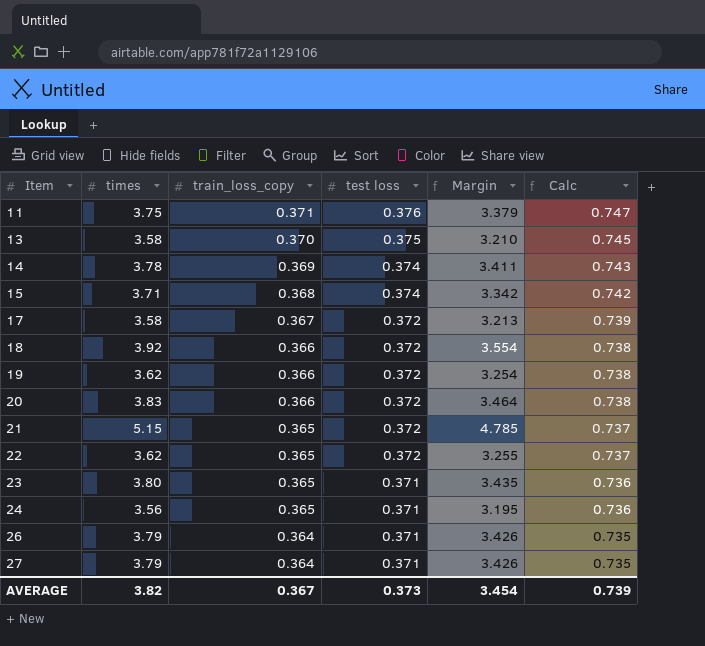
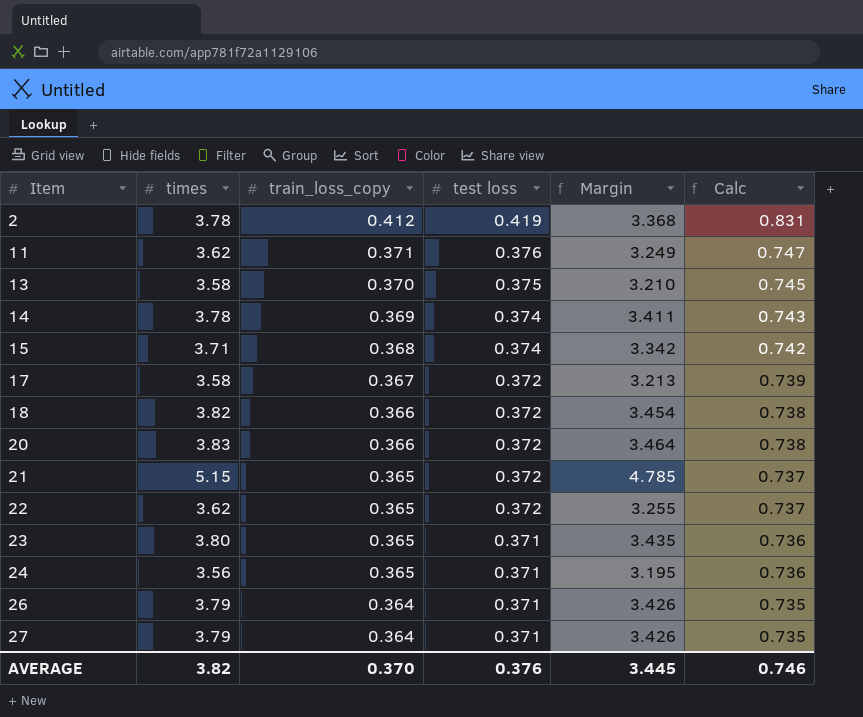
row 19: 3.62 | 0.366 | 0.372 | 3.254 | 0.738 -> none
row 2: none -> 3.78 | 0.412 | 0.419 | 3.368 | 0.831
11 | times: 3.75 -> 3.62
11 | Margin: 3.379 -> 3.249
18 | times: 3.92 -> 3.82
18 | Margin: 3.554 -> 3.454
AVERAGE | train_loss_copy: 0.367 -> 0.370
AVERAGE | test loss: 0.373 -> 0.376
AVERAGE | Margin: 3.454 -> 3.445
AVERAGE | Calc: 0.739 -> 0.746

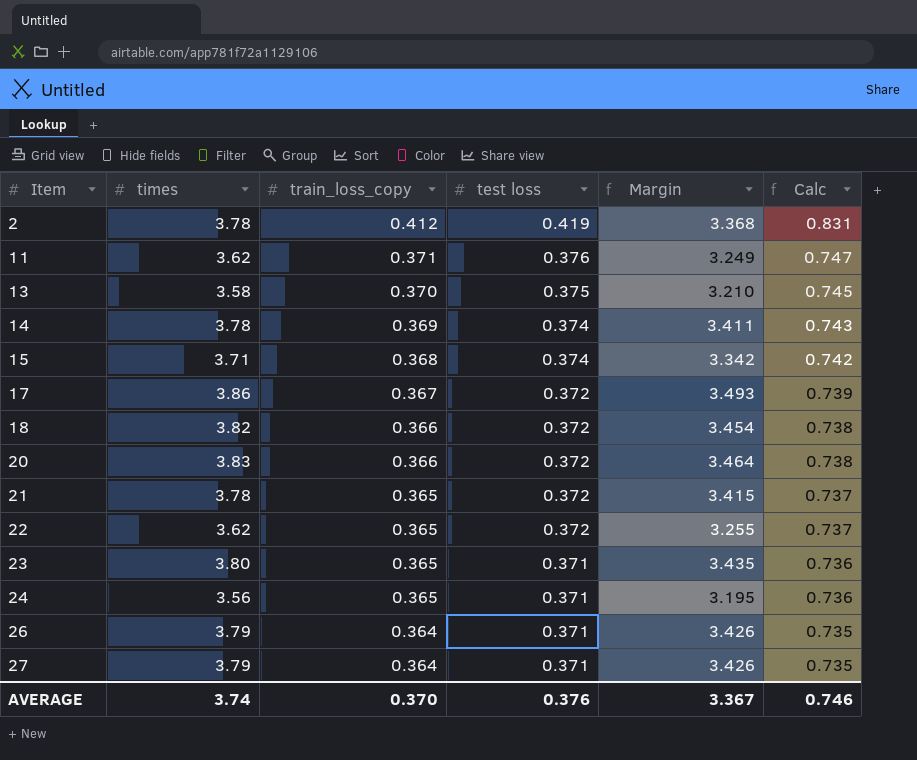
17 | times: 3.58 -> 3.86
17 | Margin: 3.213 -> 3.493
21 | times: 5.15 -> 3.78
21 | Margin: 4.785 -> 3.415
AVERAGE | times: 3.82 -> 3.74
AVERAGE | Margin: 3.445 -> 3.367

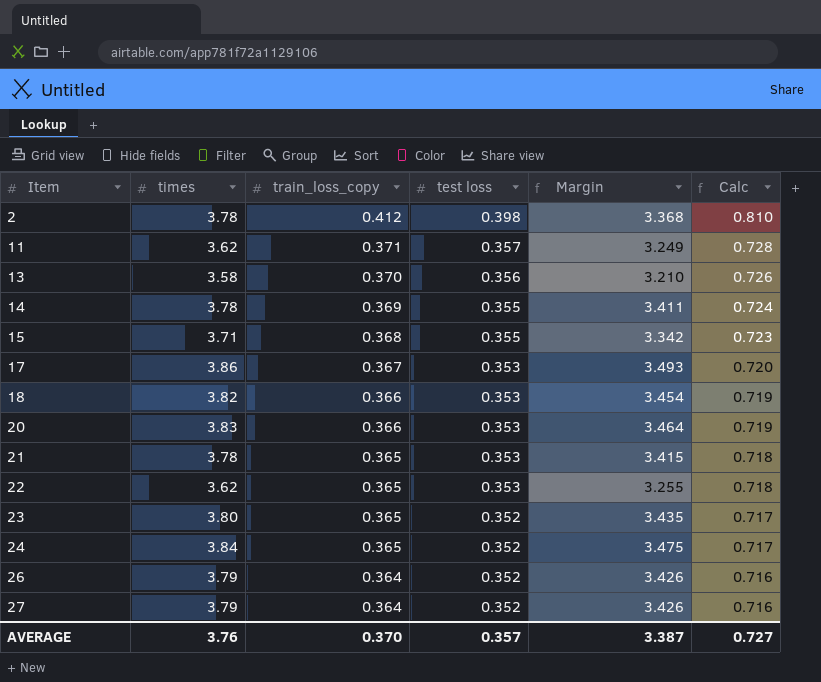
2 | test loss: 0.419 -> 0.398
2 | Calc: 0.831 -> 0.810
11 | test loss: 0.376 -> 0.357
11 | Calc: 0.747 -> 0.728
13 | test loss: 0.375 -> 0.356
13 | Calc: 0.745 -> 0.726
14 | test loss: 0.374 -> 0.355
14 | Calc: 0.743 -> 0.724
15 | test loss: 0.374 -> 0.355
15 | Calc: 0.742 -> 0.723
17 | test loss: 0.372 -> 0.353
17 | Calc: 0.739 -> 0.720
18 | test loss: 0.372 -> 0.353
18 | Calc: 0.738 -> 0.719
20 | test loss: 0.372 -> 0.353
20 | Calc: 0.738 -> 0.719
21 | test loss: 0.372 -> 0.353
21 | Calc: 0.737 -> 0.718
22 | test loss: 0.372 -> 0.353
22 | Calc: 0.737 -> 0.718
23 | test loss: 0.371 -> 0.352
23 | Calc: 0.736 -> 0.717
24 | times: 3.56 -> 3.84
24 | test loss: 0.371 -> 0.352
24 | Margin: 3.195 -> 3.475
24 | Calc: 0.736 -> 0.717
26 | test loss: 0.371 -> 0.352
26 | Calc: 0.735 -> 0.716
27 | test loss: 0.371 -> 0.352
27 | Calc: 0.735 -> 0.716
AVERAGE | times: 3.74 -> 3.76
AVERAGE | test loss: 0.376 -> 0.357
AVERAGE | Margin: 3.367 -> 3.387
AVERAGE | Calc: 0.746 -> 0.727

